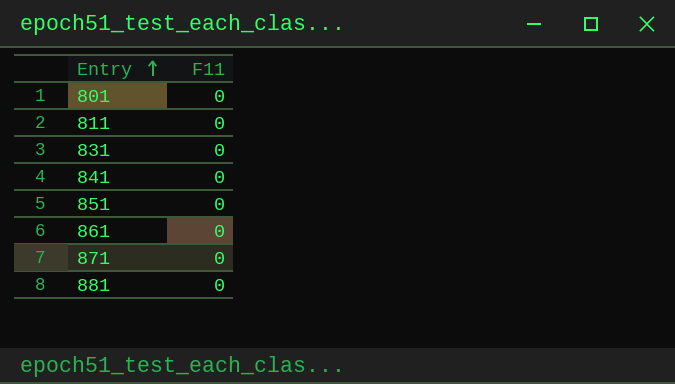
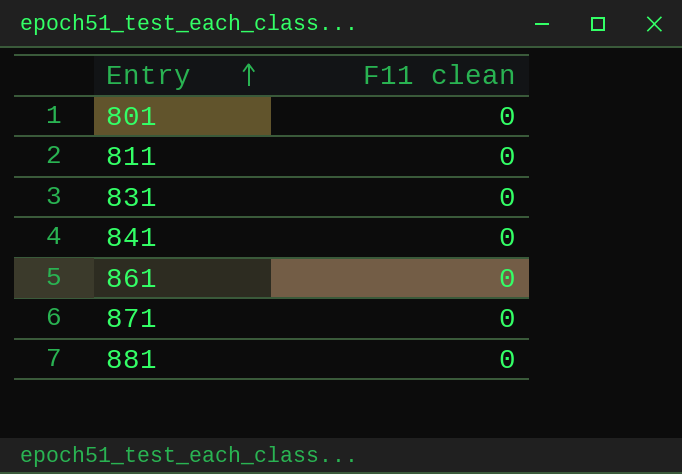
column name: F11 -> F11 clean
row 851: 0 -> none

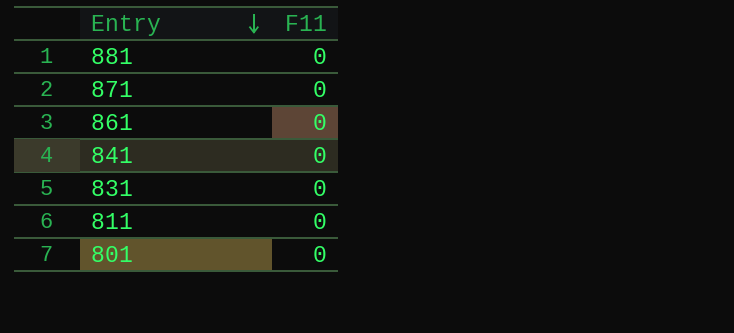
row order: Entry ascending -> Entry descending
column name: F11 clean -> F11

